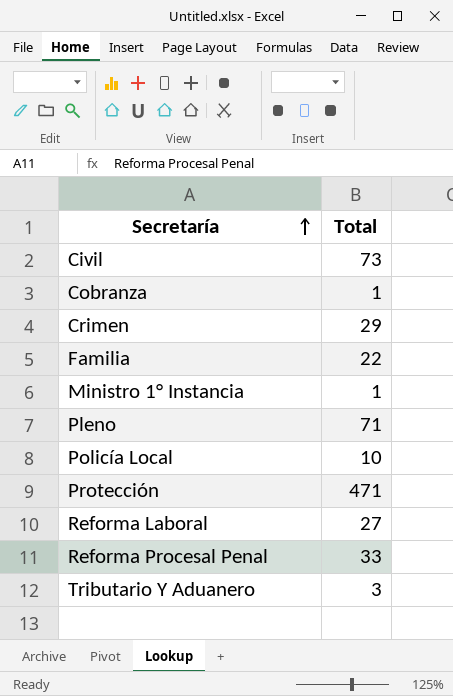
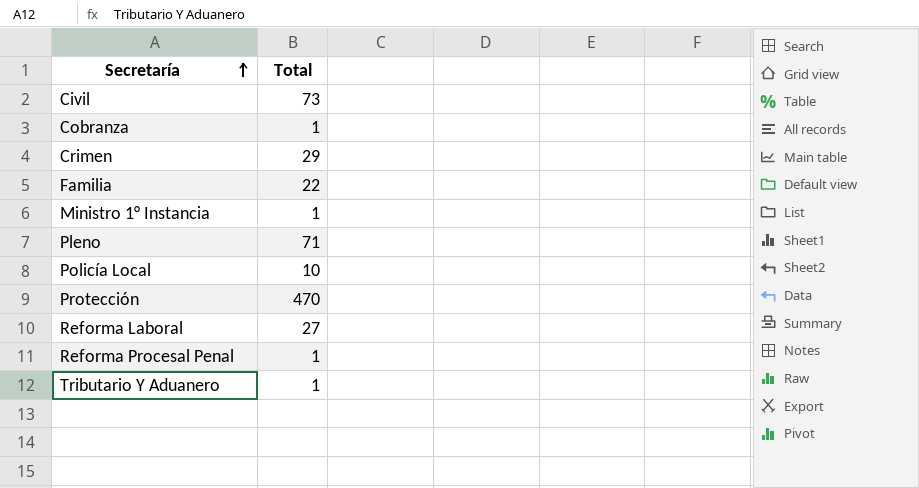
Protección | Total: 471 -> 470
Reforma Procesal Penal | Total: 33 -> 1
Tributario Y Aduanero | Total: 3 -> 1

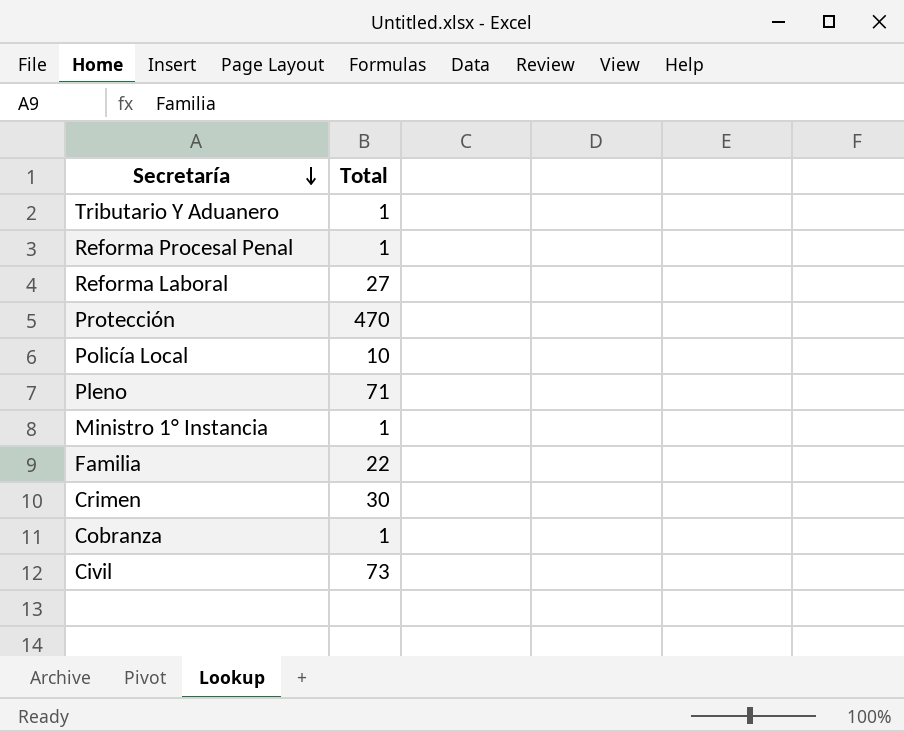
row order: Secretaría ascending -> Secretaría descending
Crimen | Total: 29 -> 30

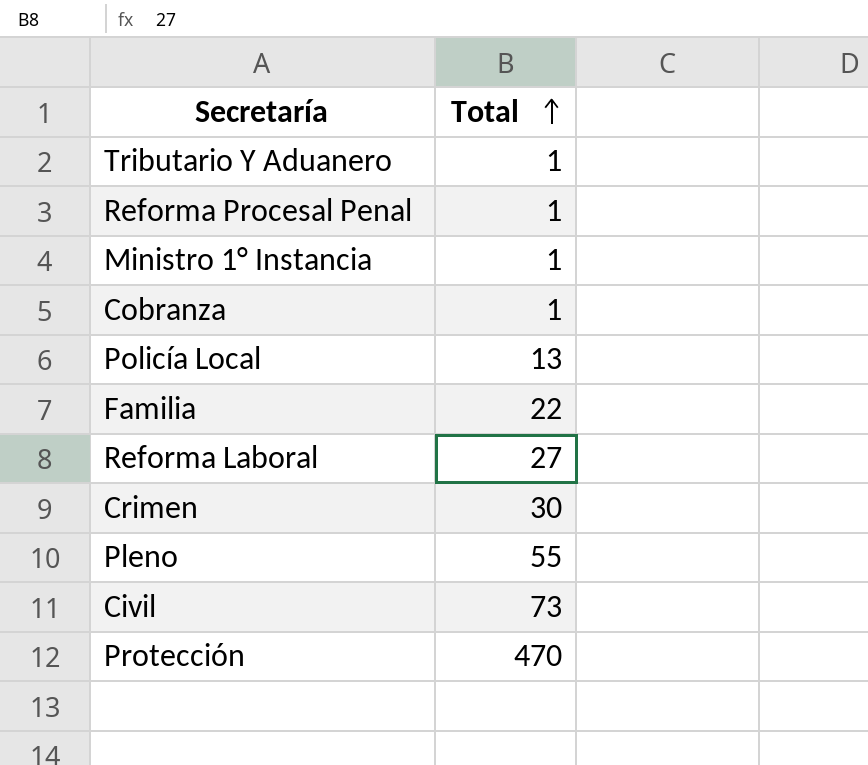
row order: Secretaría descending -> Total ascending
Policía Local | Total: 10 -> 13
Pleno | Total: 71 -> 55

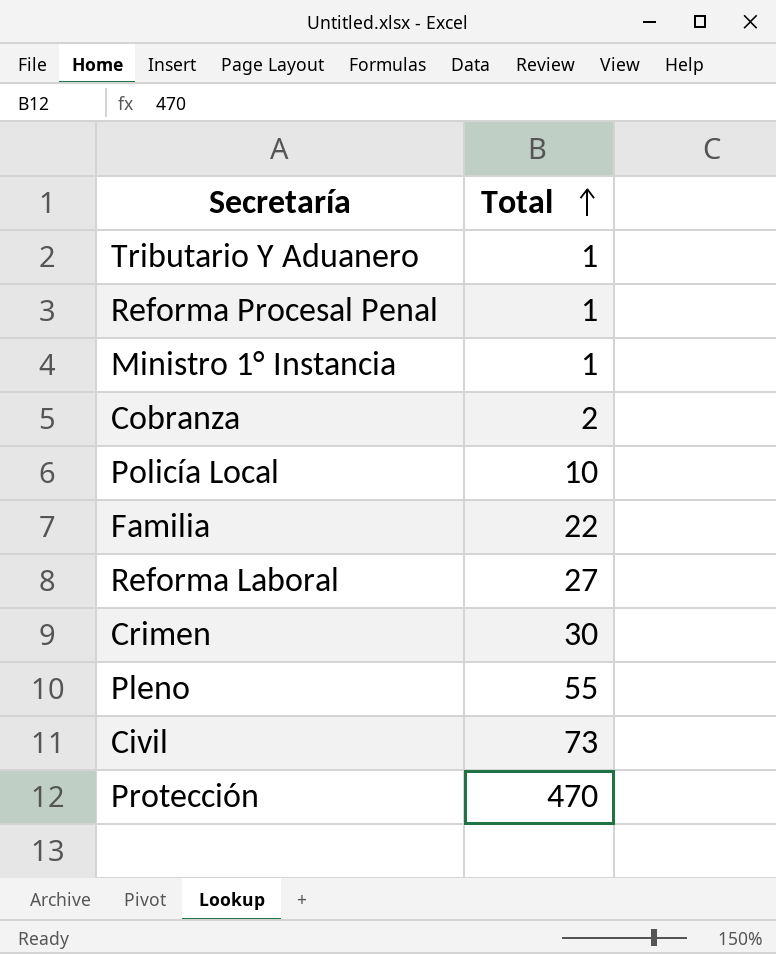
Cobranza | Total: 1 -> 2
Policía Local | Total: 13 -> 10

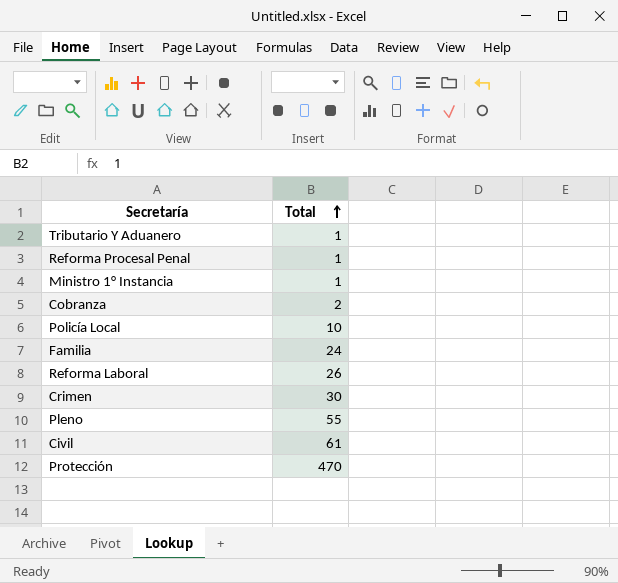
Familia | Total: 22 -> 24
Reforma Laboral | Total: 27 -> 26
Civil | Total: 73 -> 61

